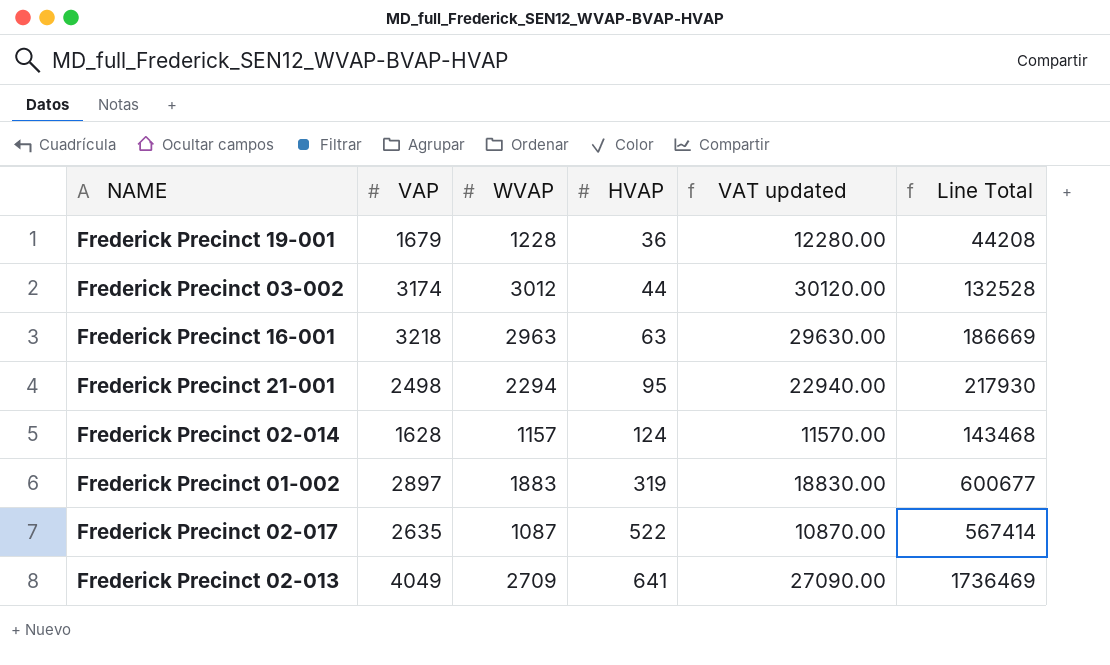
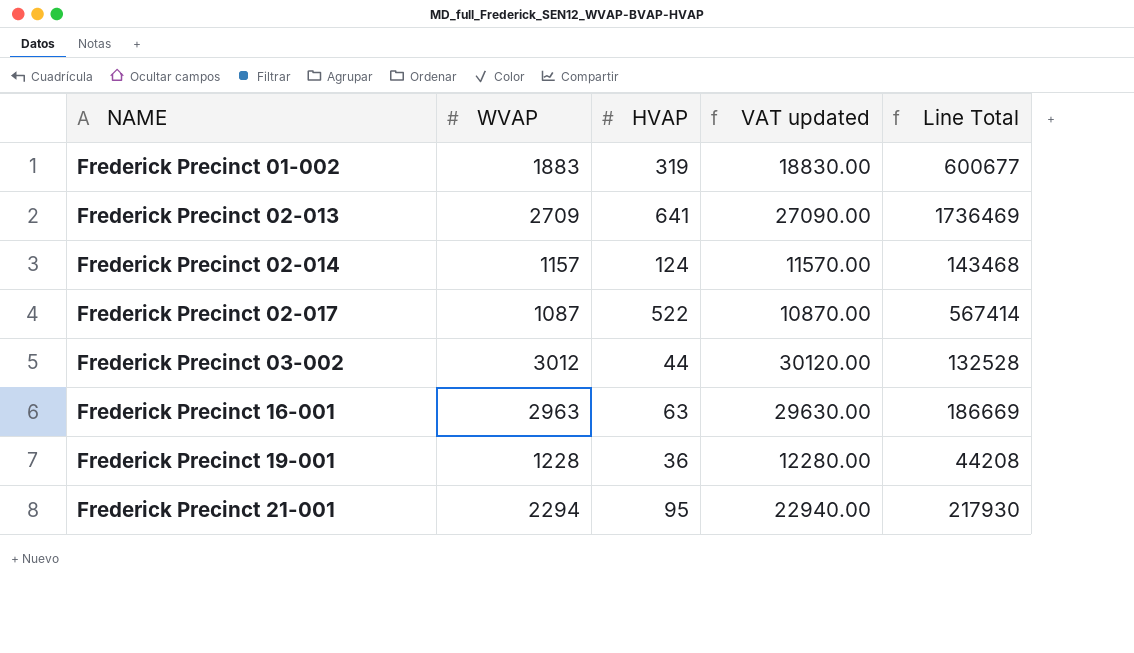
row order: HVAP ascending -> NAME ascending
column VAP | position: 2 -> none

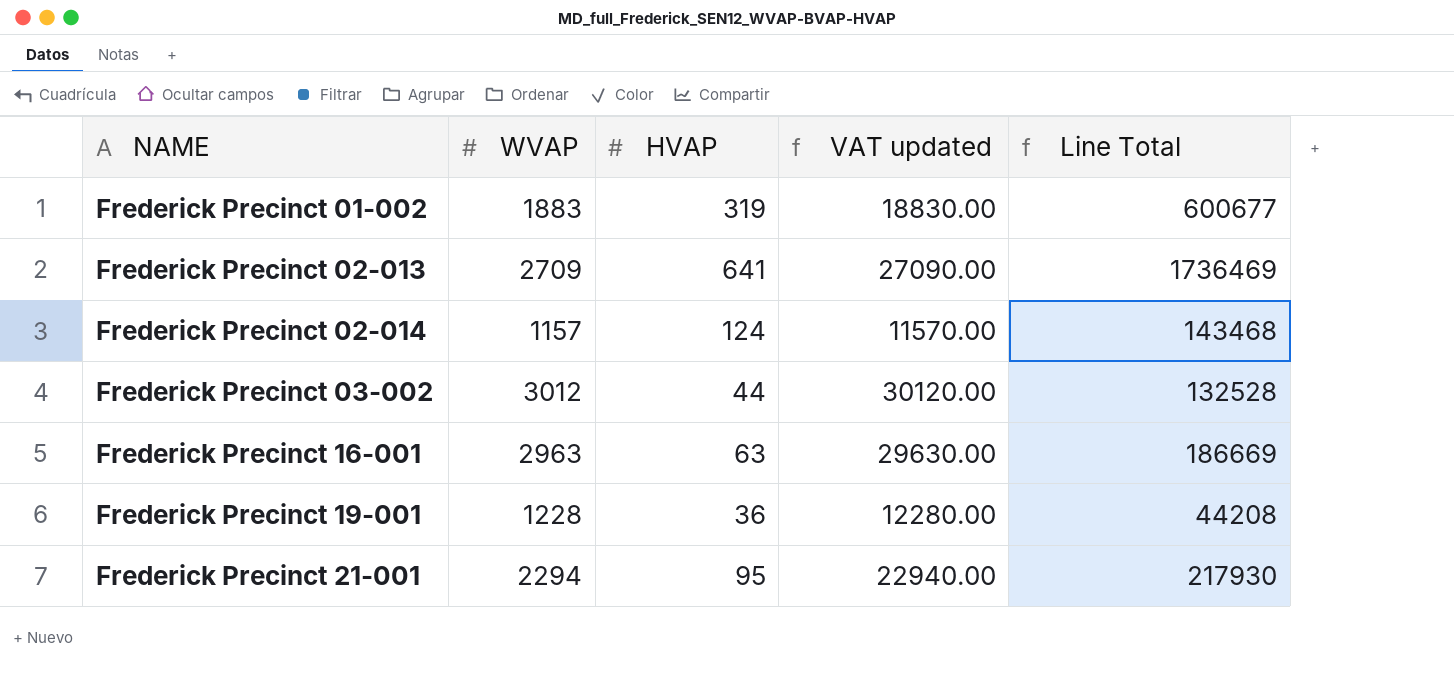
row Frederick Precinct 02-017: 1087 | 522 | 10870.00 | 567414 -> none

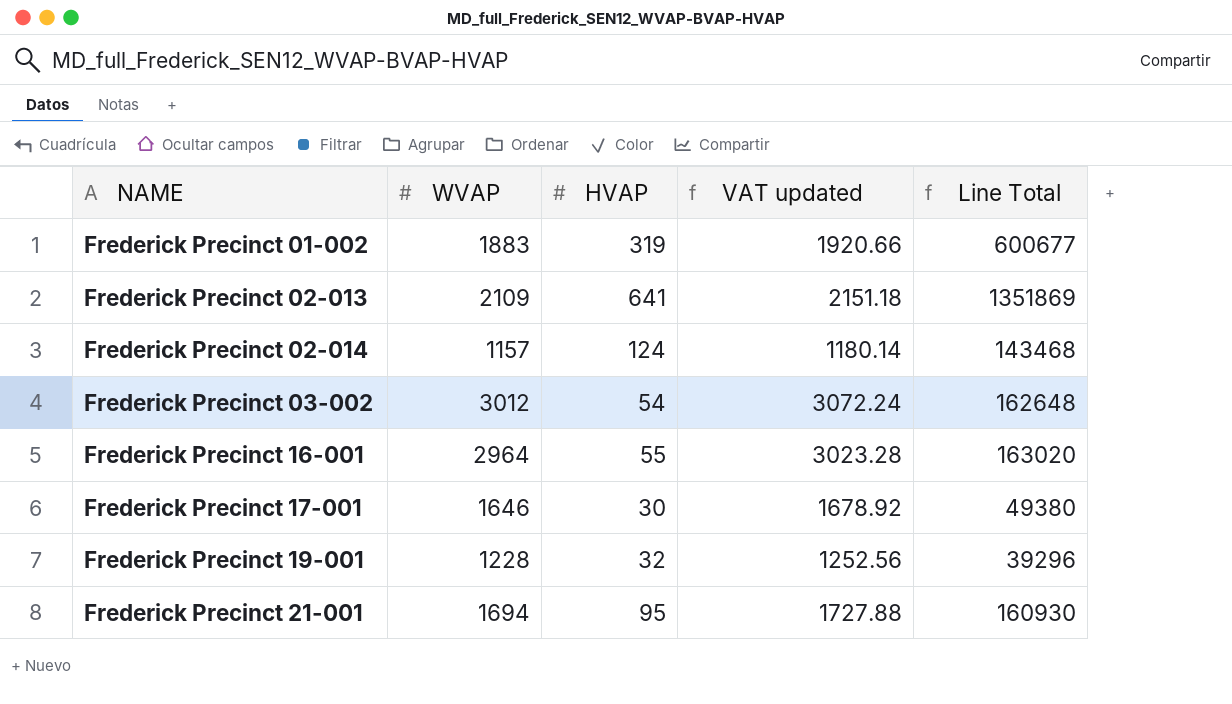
column VAT updated | formula: [WVAP] * 10 -> [WVAP] * 1.02
Frederick Precinct 02-013 | WVAP: 2709 -> 2109
Frederick Precinct 02-013 | Line Total: 1736469 -> 1351869
Frederick Precinct 03-002 | HVAP: 44 -> 54
Frederick Precinct 03-002 | Line Total: 132528 -> 162648
Frederick Precinct 16-001 | WVAP: 2963 -> 2964
Frederick Precinct 16-001 | HVAP: 63 -> 55
Frederick Precinct 16-001 | Line Total: 186669 -> 163020
row Frederick Precinct 17-001: none -> 1646 | 30 | 1678.92 | 49380
Frederick Precinct 19-001 | HVAP: 36 -> 32
Frederick Precinct 19-001 | Line Total: 44208 -> 39296
Frederick Precinct 21-001 | WVAP: 2294 -> 1694
Frederick Precinct 21-001 | Line Total: 217930 -> 160930

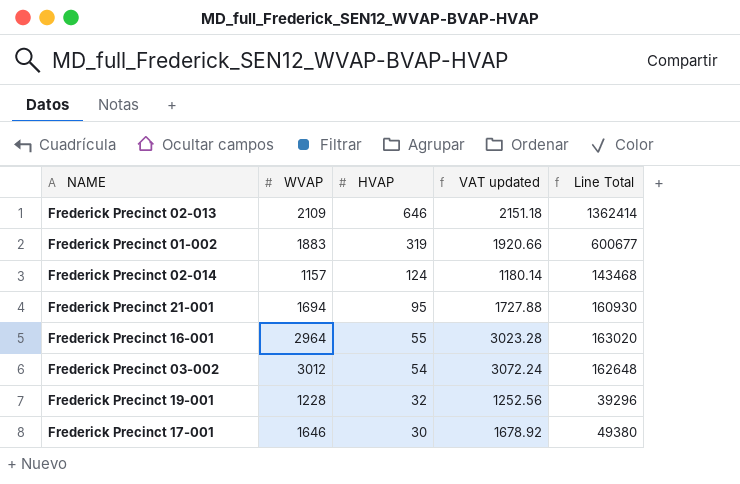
row order: NAME ascending -> HVAP descending
Frederick Precinct 02-013 | HVAP: 641 -> 646
Frederick Precinct 02-013 | Line Total: 1351869 -> 1362414

